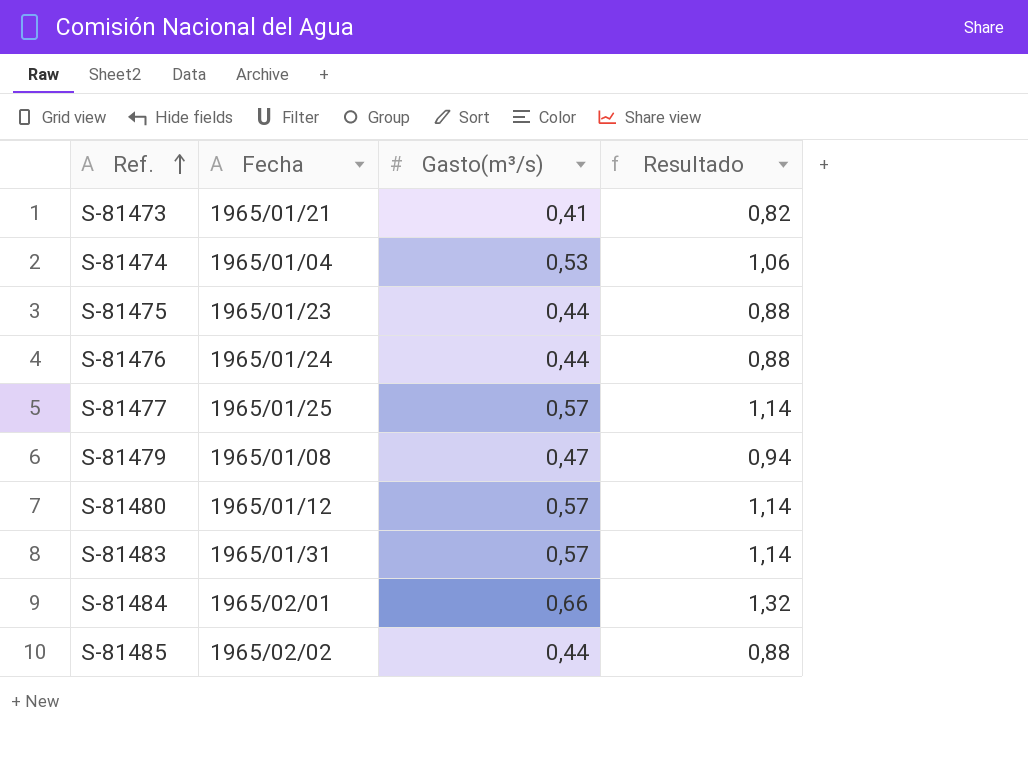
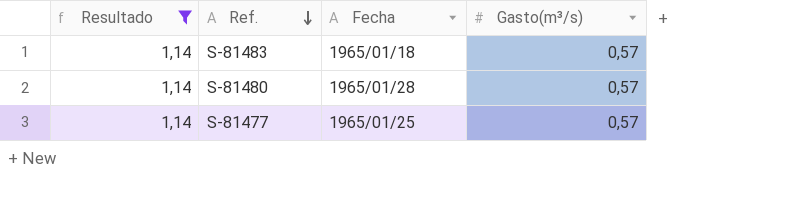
filter: none -> Resultado = 1,14
row order: Ref. ascending -> Ref. descending
column Resultado | position: 4 -> 1
S-81483 | Fecha: 1965/01/31 -> 1965/01/18
S-81480 | Fecha: 1965/01/12 -> 1965/01/28

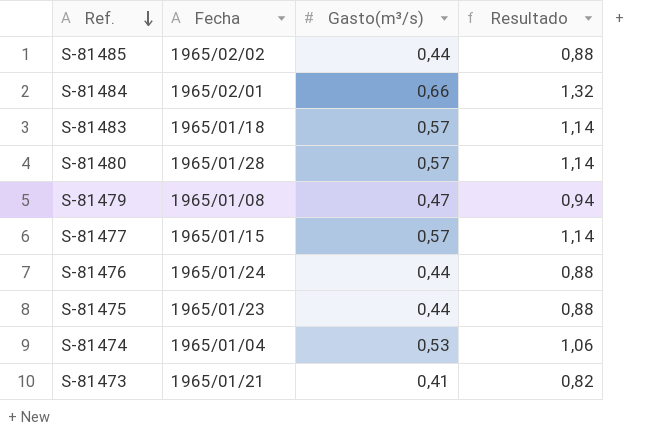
filter: Resultado = 1,14 -> none
column Resultado | position: 1 -> 4
S-81477 | Fecha: 1965/01/25 -> 1965/01/15

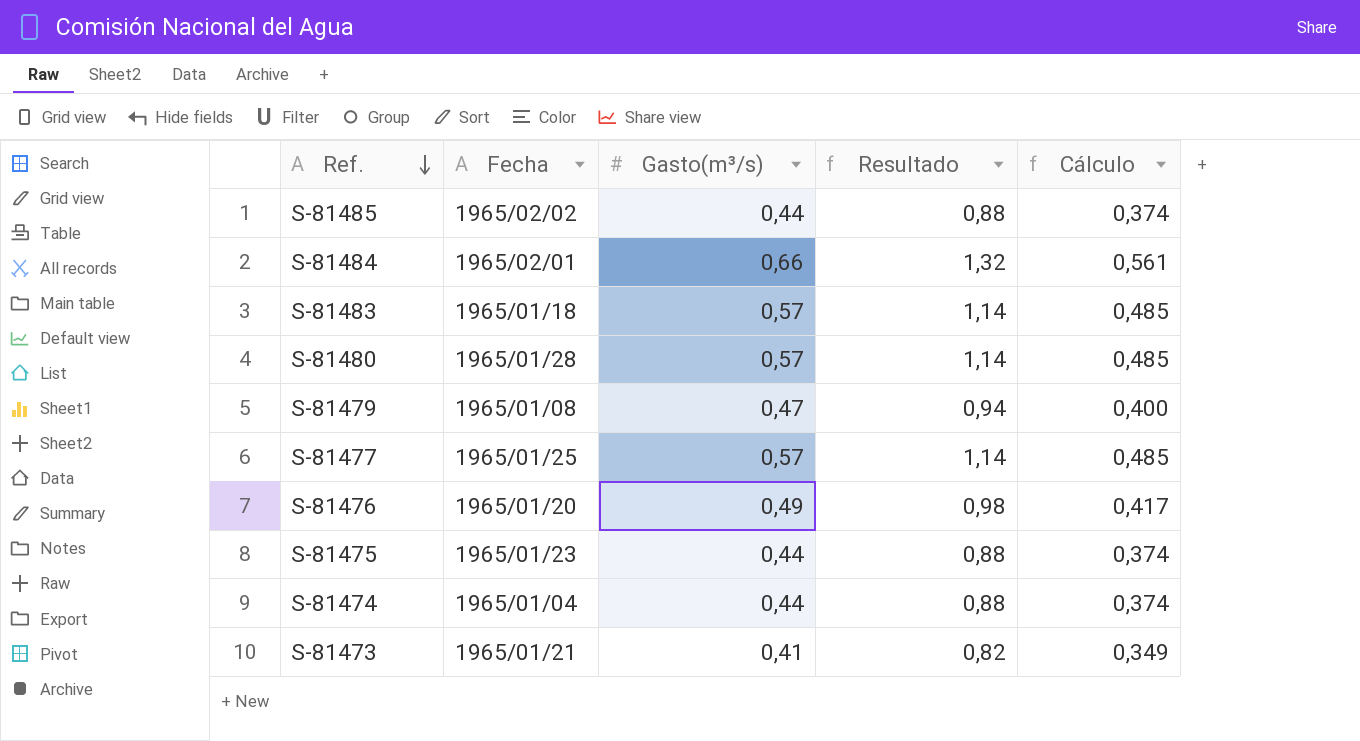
column Cálculo | formula: none -> [Gasto(m³/s)] * 0,85
S-81477 | Fecha: 1965/01/15 -> 1965/01/25
S-81476 | Fecha: 1965/01/24 -> 1965/01/20
S-81476 | Gasto(m³/s): 0,44 -> 0,49
S-81476 | Resultado: 0,88 -> 0,98
S-81474 | Gasto(m³/s): 0,53 -> 0,44
S-81474 | Resultado: 1,06 -> 0,88

